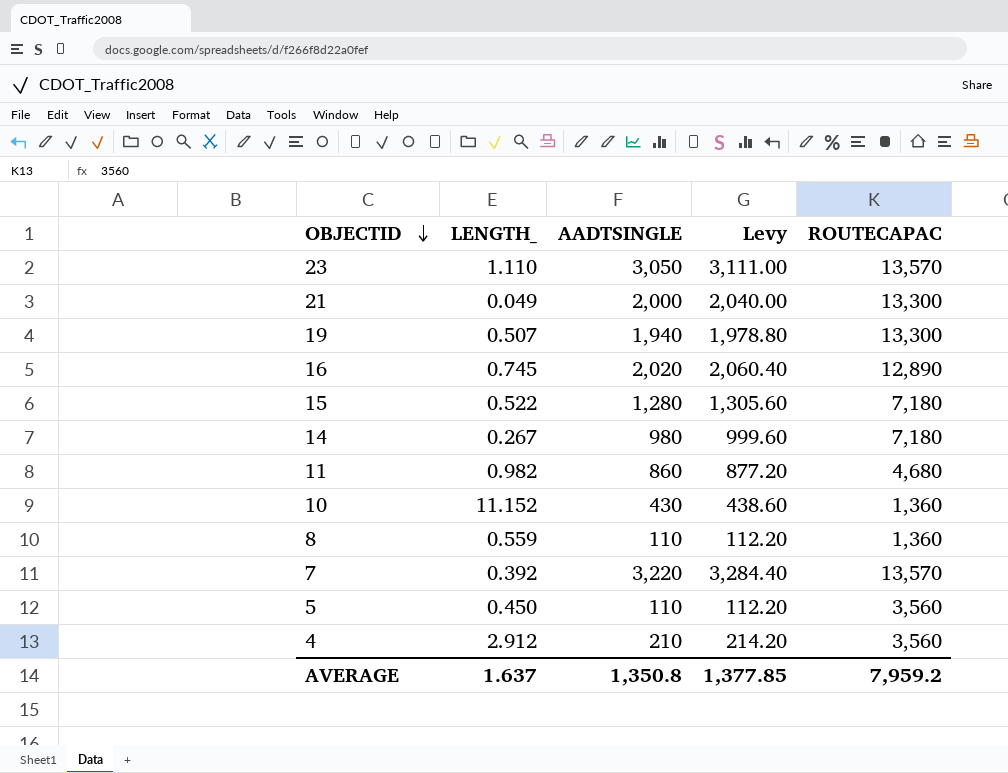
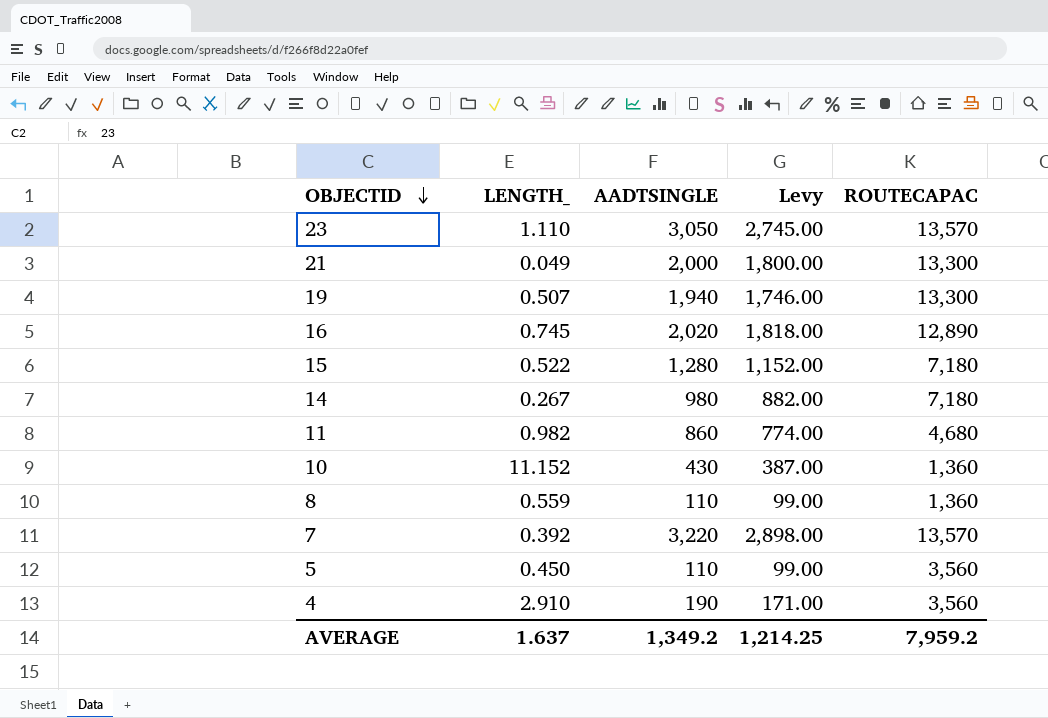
column Levy | formula: [AADTSINGLE] * 1.02 -> [AADTSINGLE] * 0.9
4 | LENGTH_: 2.912 -> 2.910
4 | AADTSINGLE: 210 -> 190
AVERAGE | AADTSINGLE: 1,350.8 -> 1,349.2
AVERAGE | Levy: 1,377.85 -> 1,214.25

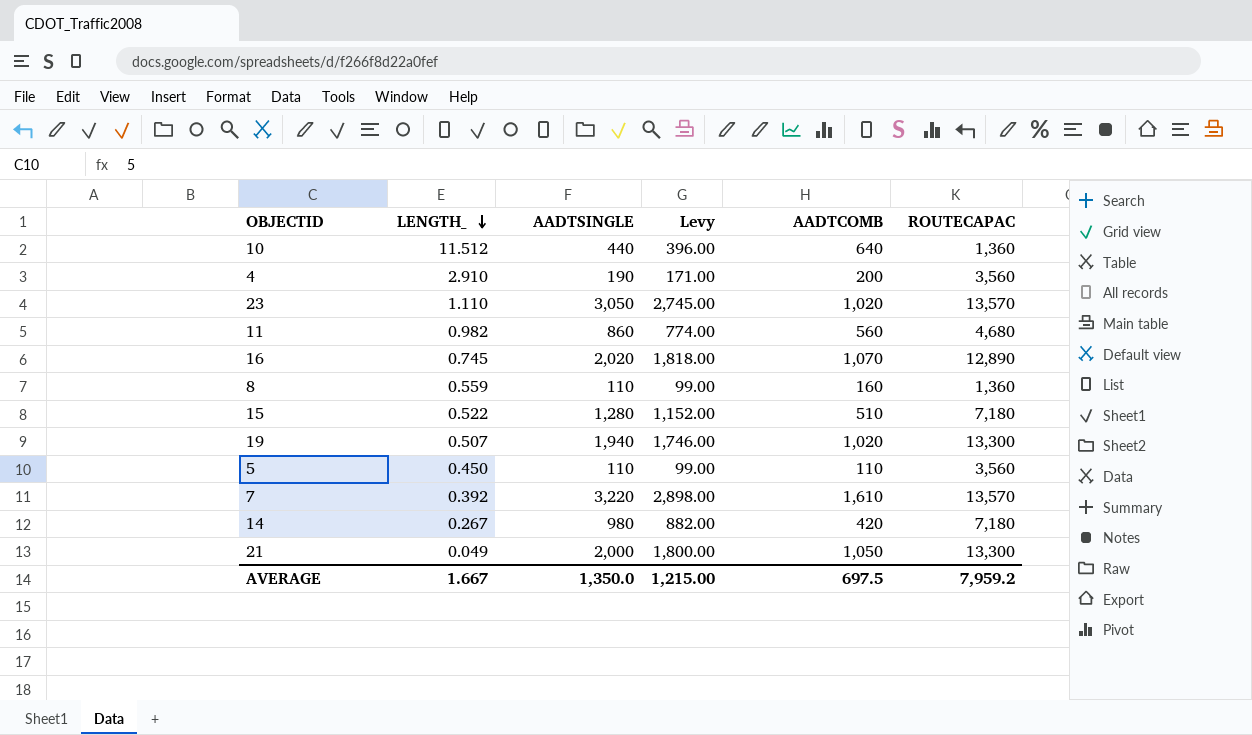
row order: OBJECTID descending -> LENGTH_ descending
column AADTCOMB | position: none -> 5
10 | LENGTH_: 11.152 -> 11.512
10 | AADTSINGLE: 430 -> 440
10 | Levy: 387.00 -> 396.00
AVERAGE | LENGTH_: 1.637 -> 1.667
AVERAGE | AADTSINGLE: 1,349.2 -> 1,350.0
AVERAGE | Levy: 1,214.25 -> 1,215.00

